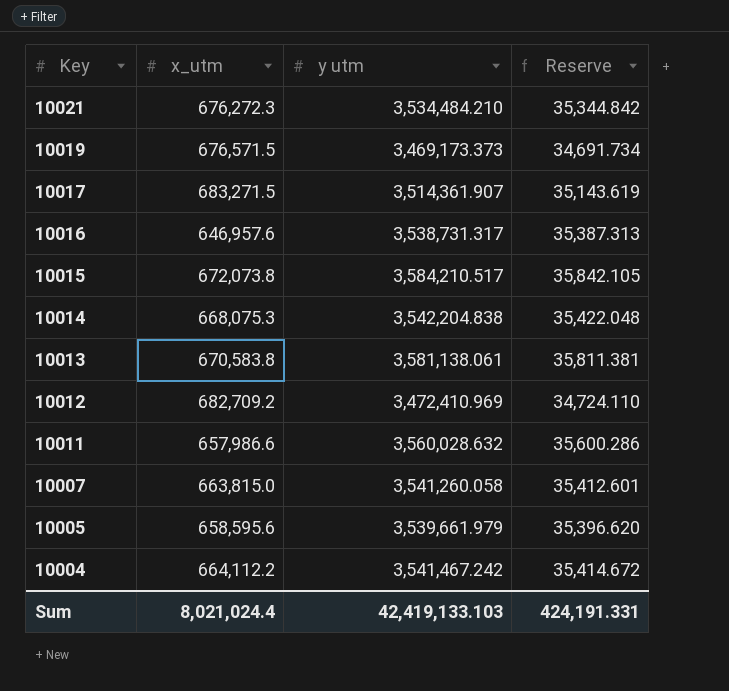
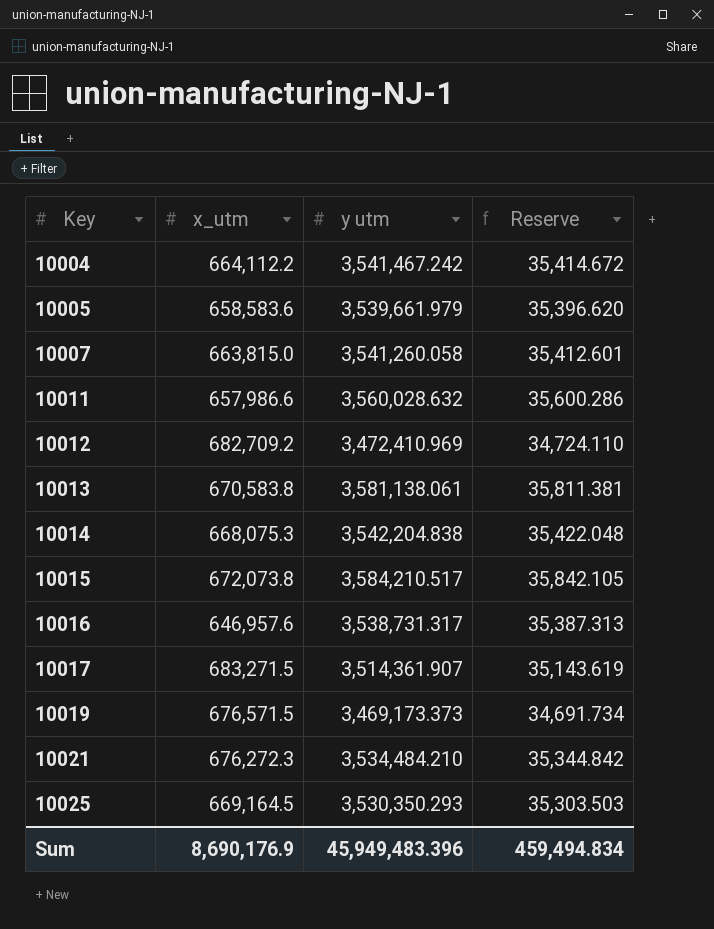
row order: Key descending -> Key ascending
10005 | x_utm: 658,595.6 -> 658,583.6
row 10025: none -> 669,164.5 | 3,530,350.293 | 35,303.503
Sum | x_utm: 8,021,024.4 -> 8,690,176.9
Sum | y utm: 42,419,133.103 -> 45,949,483.396
Sum | Reserve: 424,191.331 -> 459,494.834

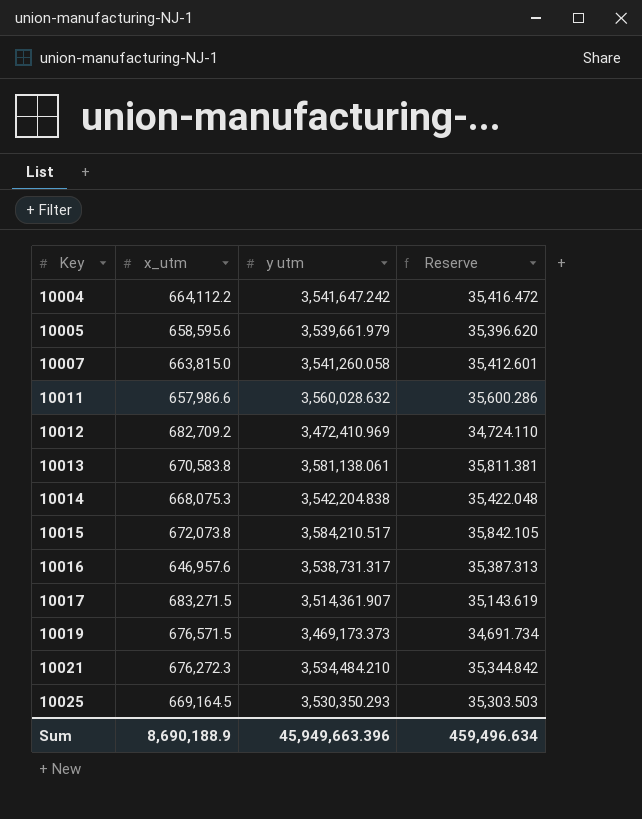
10004 | y utm: 3,541,467.242 -> 3,541,647.242
10004 | Reserve: 35,414.672 -> 35,416.472
10005 | x_utm: 658,583.6 -> 658,595.6
Sum | x_utm: 8,690,176.9 -> 8,690,188.9
Sum | y utm: 45,949,483.396 -> 45,949,663.396
Sum | Reserve: 459,494.834 -> 459,496.634

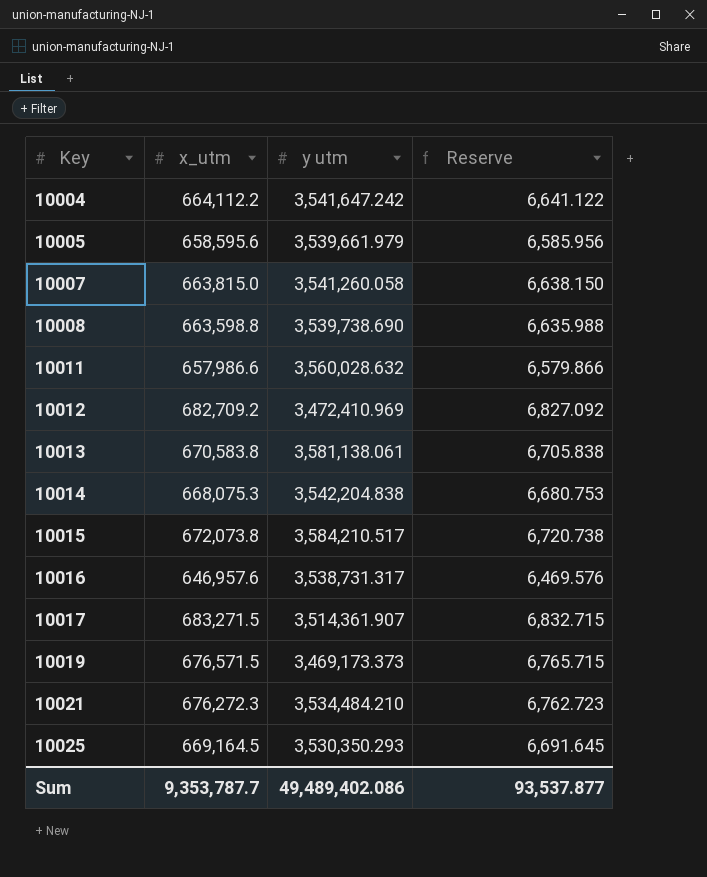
column Reserve | formula: [y utm] * 0.01 -> [x_utm] * 0.01
row 10008: none -> 663,598.8 | 3,539,738.690 | 6,635.988
Sum | x_utm: 8,690,188.9 -> 9,353,787.7
Sum | y utm: 45,949,663.396 -> 49,489,402.086
Sum | Reserve: 459,496.634 -> 93,537.877

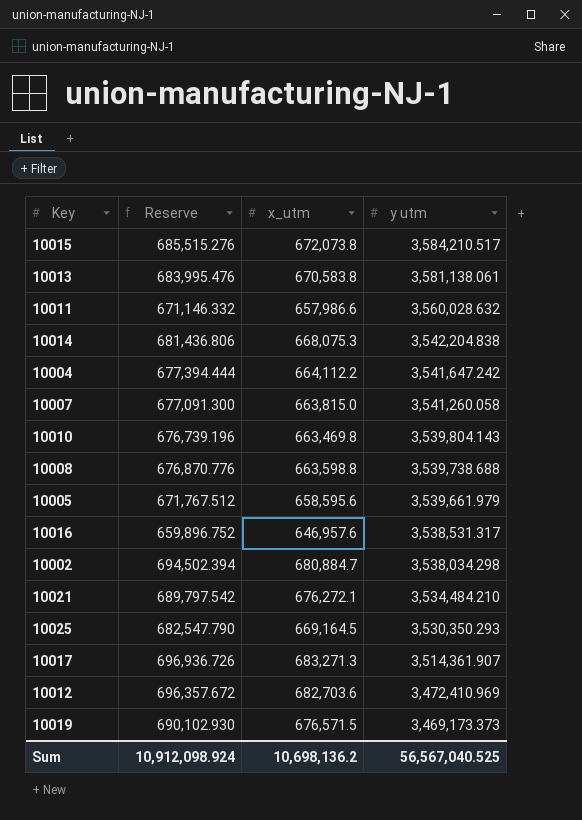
row order: Key ascending -> y utm descending
column Reserve | formula: [x_utm] * 0.01 -> [x_utm] * 1.02
column Reserve | position: 4 -> 2
row 10010: none -> 676,739.196 | 663,469.8 | 3,539,804.143
10008 | y utm: 3,539,738.690 -> 3,539,738.688
10016 | y utm: 3,538,731.317 -> 3,538,531.317
row 10002: none -> 694,502.394 | 680,884.7 | 3,538,034.298
10021 | x_utm: 676,272.3 -> 676,272.1
10017 | x_utm: 683,271.5 -> 683,271.3
10012 | x_utm: 682,709.2 -> 682,703.6
Sum | Reserve: 93,537.877 -> 10,912,098.924
Sum | x_utm: 9,353,787.7 -> 10,698,136.2
Sum | y utm: 49,489,402.086 -> 56,567,040.525

